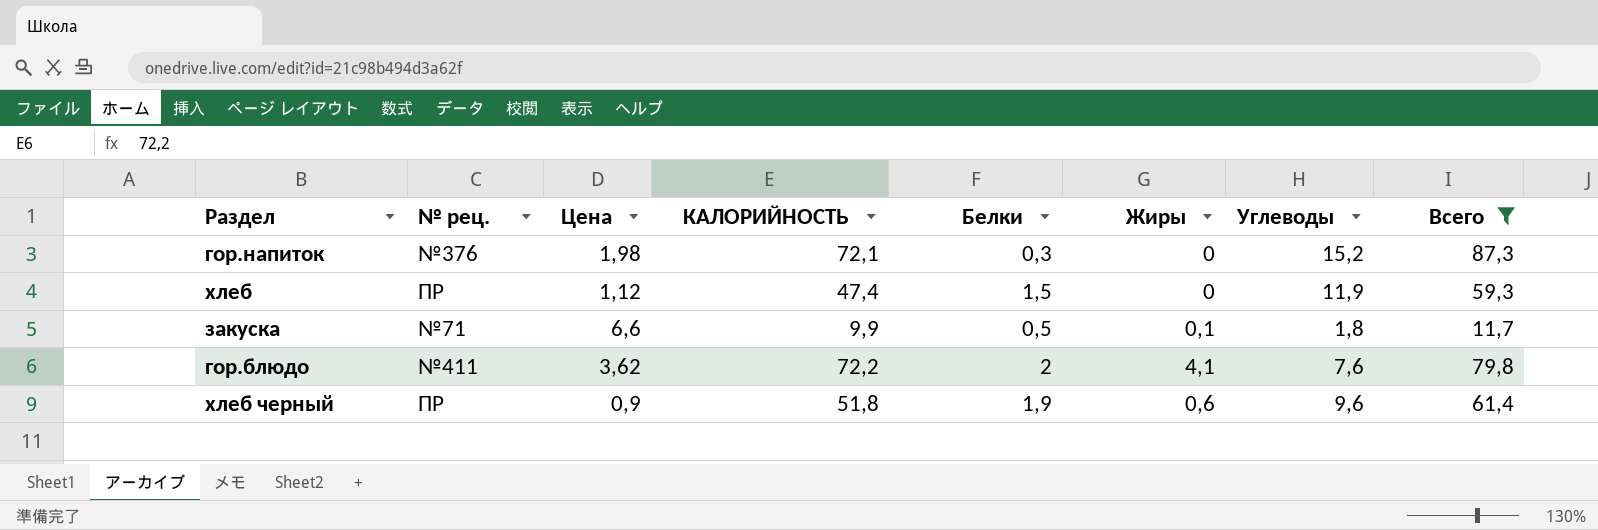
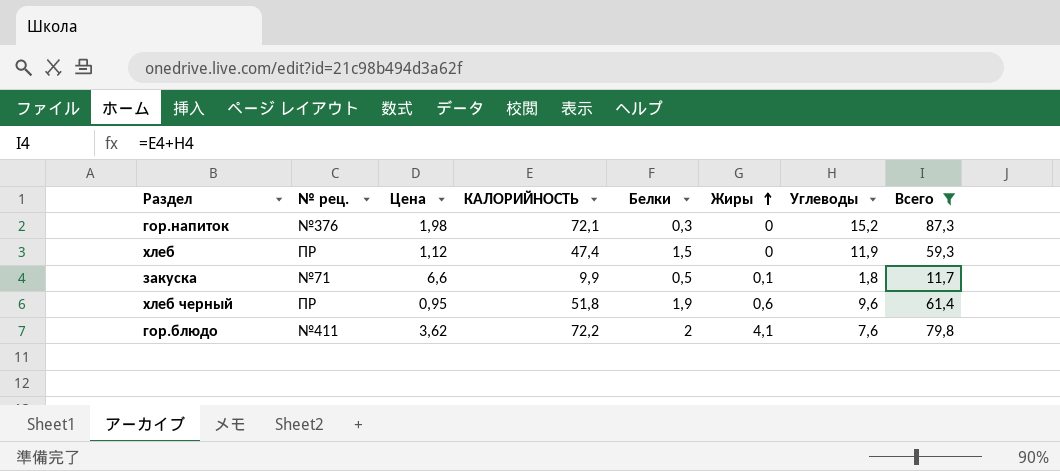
row order: none -> Жиры ascending
хлеб черный | Цена: 0,9 -> 0,95

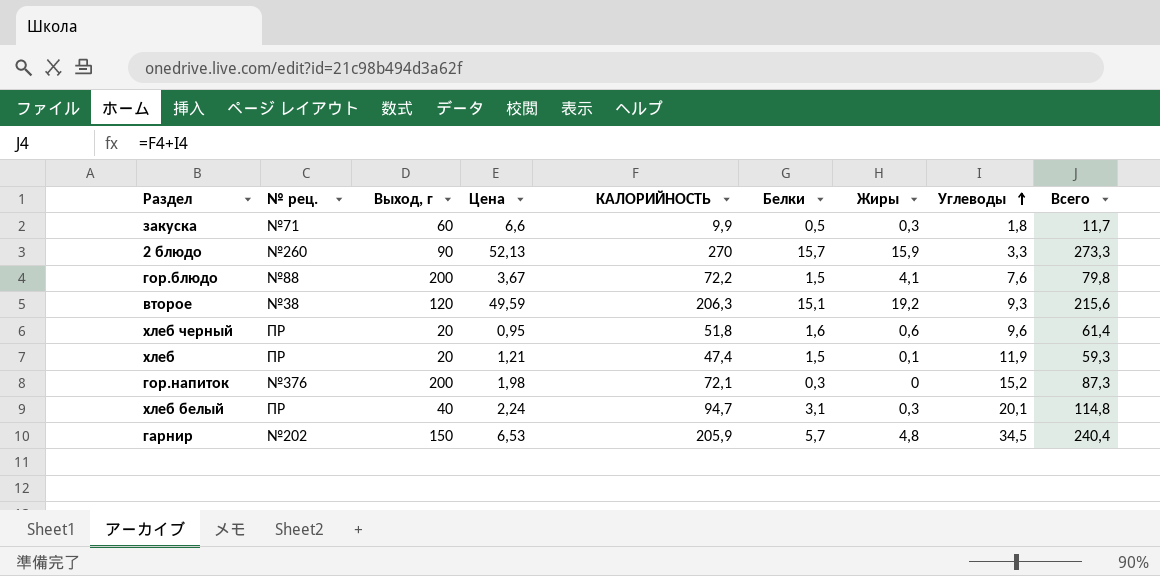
filter: Всего <= 87,3 -> none
row order: Жиры ascending -> Углеводы ascending
column Выход, г | position: none -> 3
закуска | Жиры: 0,1 -> 0,3
гор.блюдо | № рец.: №411 -> №88
гор.блюдо | Цена: 3,62 -> 3,67
гор.блюдо | Белки: 2 -> 1,5
хлеб черный | Белки: 1,9 -> 1,6
хлеб | Цена: 1,12 -> 1,21
хлеб | Жиры: 0 -> 0,1

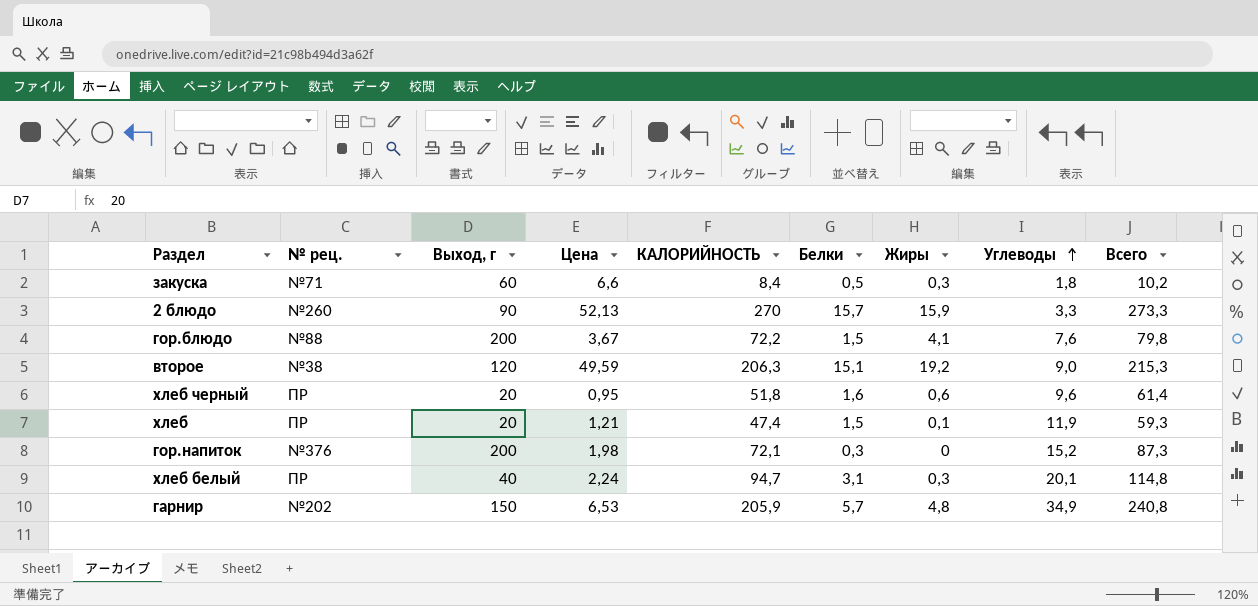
закуска | КАЛОРИЙНОСТЬ: 9,9 -> 8,4
закуска | Всего: 11,7 -> 10,2
второе | Углеводы: 9,3 -> 9,0
второе | Всего: 215,6 -> 215,3
гарнир | Углеводы: 34,5 -> 34,9
гарнир | Всего: 240,4 -> 240,8

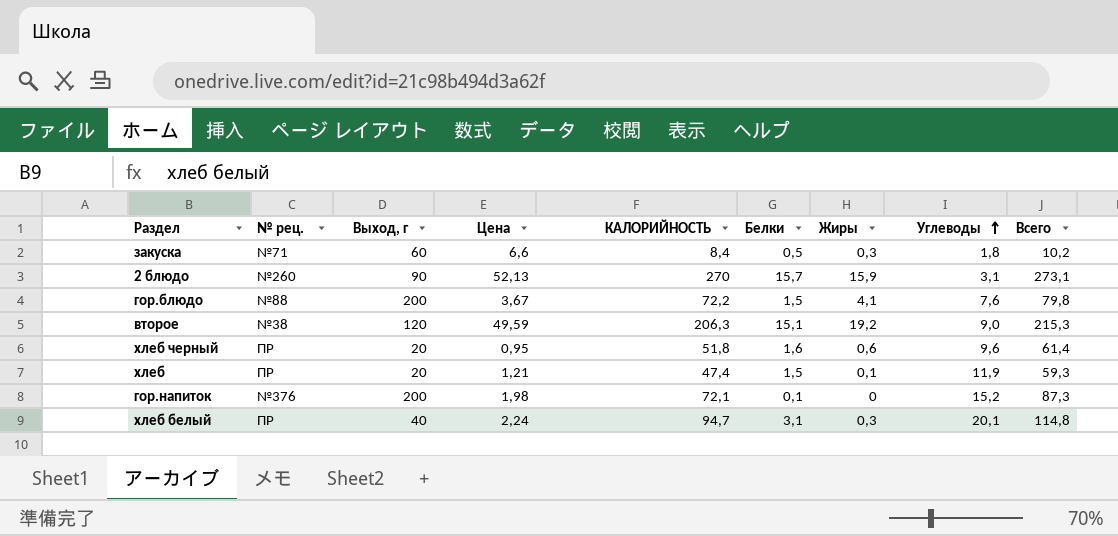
row гарнир: №202 | 150 | 6,53 | 205,9 | 5,7 | 4,8 | 34,9 | 240,8 -> none
2 блюдо | Углеводы: 3,3 -> 3,1
2 блюдо | Всего: 273,3 -> 273,1
гор.напиток | Белки: 0,3 -> 0,1

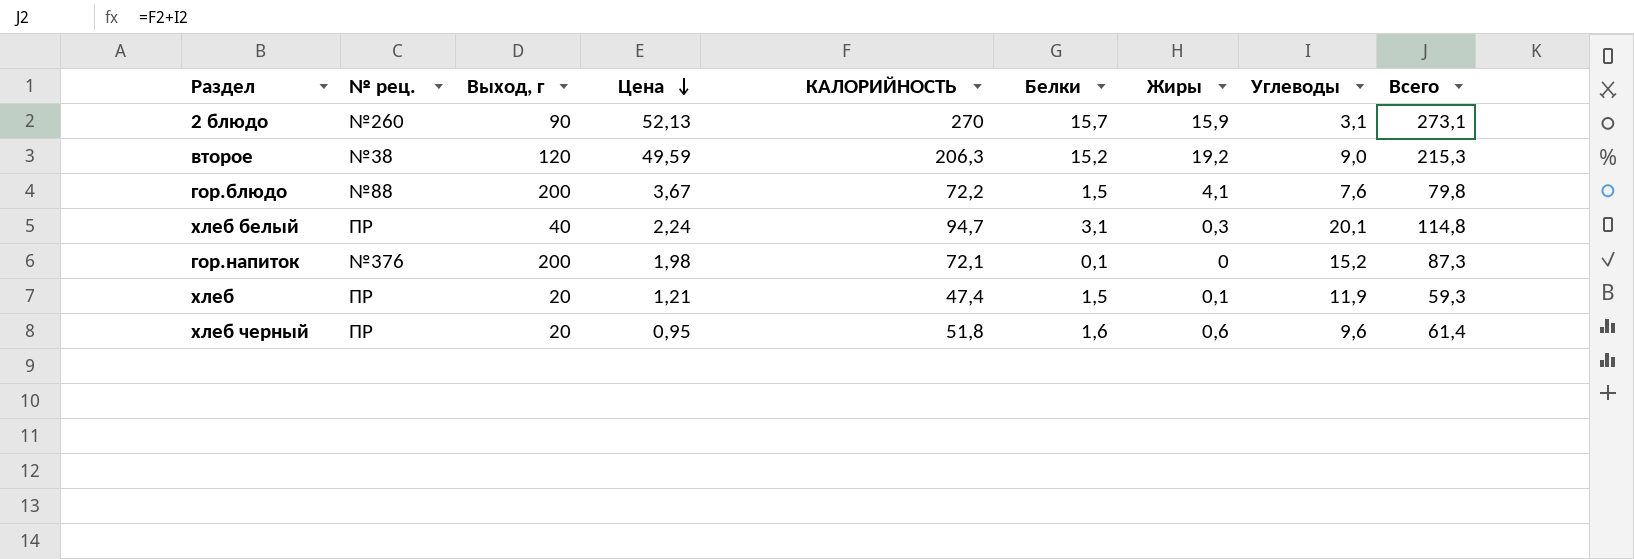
row order: Углеводы ascending -> Цена descending
row закуска: №71 | 60 | 6,6 | 8,4 | 0,5 | 0,3 | 1,8 | 10,2 -> none
второе | Белки: 15,1 -> 15,2

